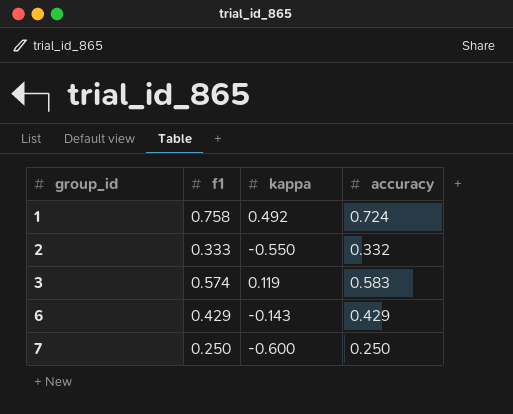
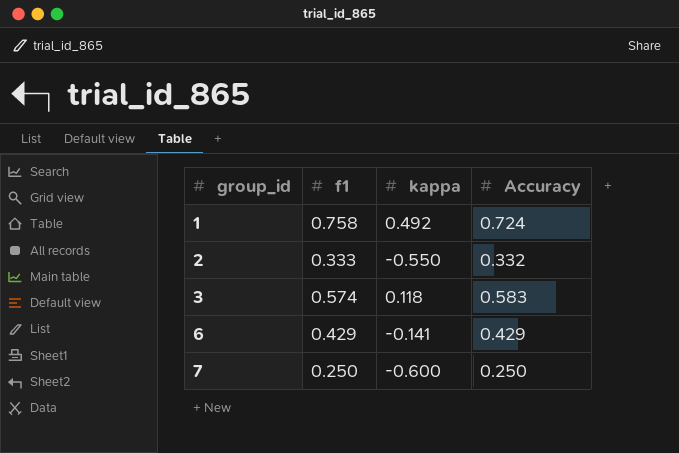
column name: accuracy -> Accuracy
3 | kappa: 0.119 -> 0.118
6 | kappa: -0.143 -> -0.141

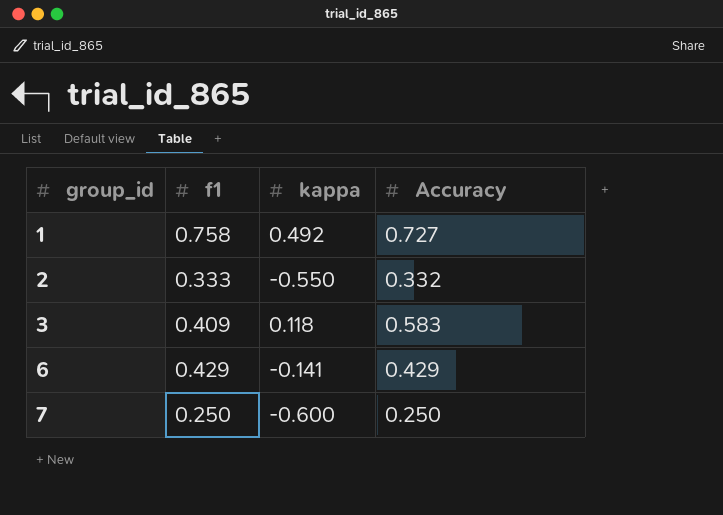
1 | Accuracy: 0.724 -> 0.727
3 | f1: 0.574 -> 0.409

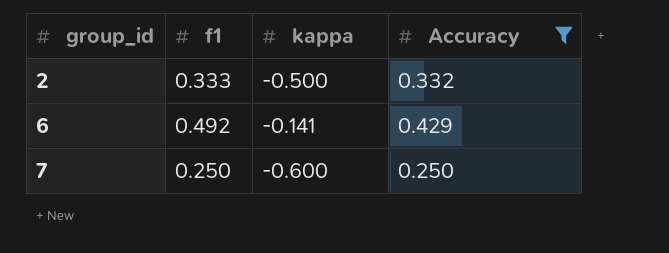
filter: none -> Accuracy <= 0.429
2 | kappa: -0.550 -> -0.500
6 | f1: 0.429 -> 0.492

